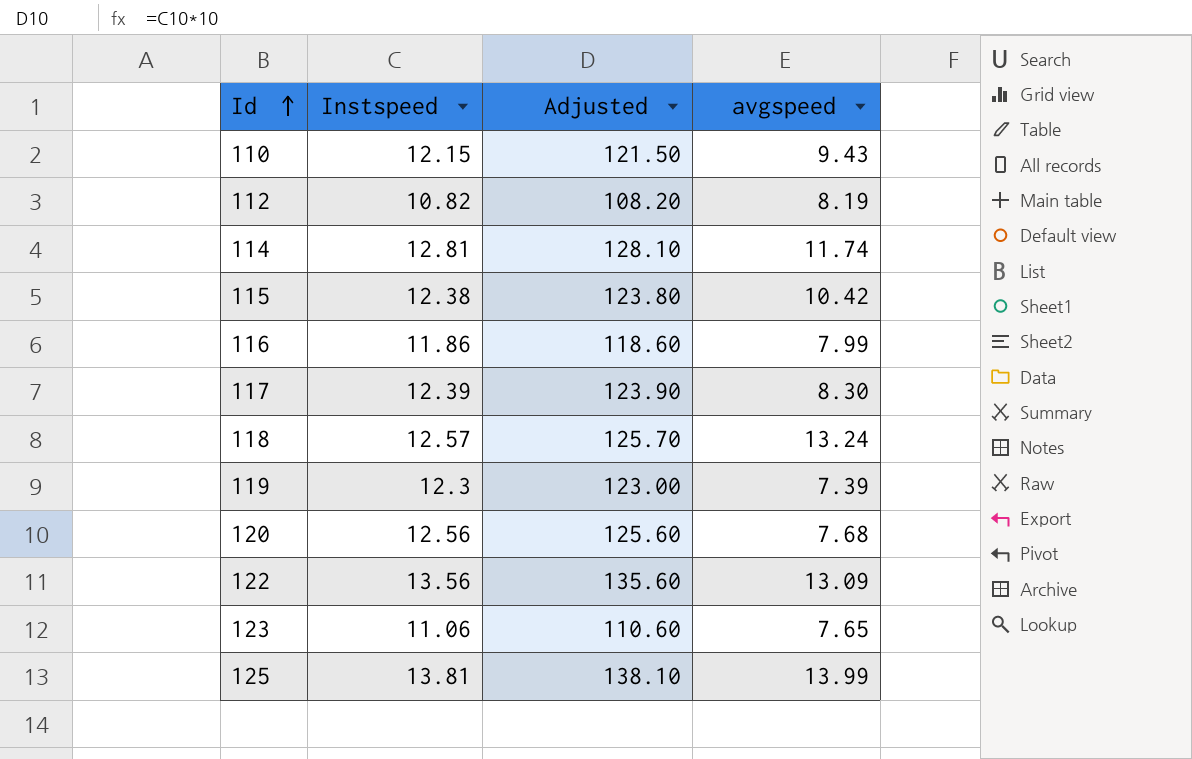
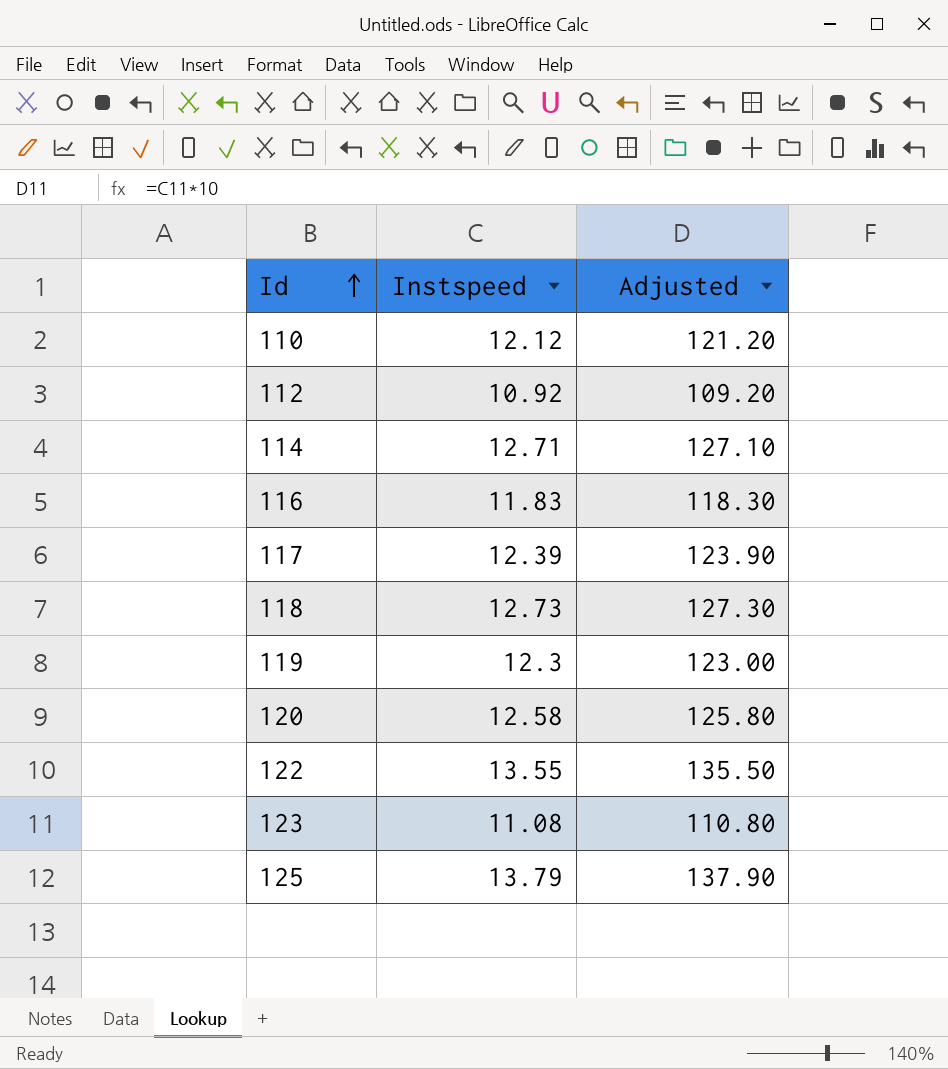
column avgspeed | position: 4 -> none
row 115: 12.38 | 123.80 | 10.42 -> none
110 | Instspeed: 12.15 -> 12.12
110 | Adjusted: 121.50 -> 121.20
112 | Instspeed: 10.82 -> 10.92
112 | Adjusted: 108.20 -> 109.20
114 | Instspeed: 12.81 -> 12.71
114 | Adjusted: 128.10 -> 127.10
116 | Instspeed: 11.86 -> 11.83
116 | Adjusted: 118.60 -> 118.30
118 | Instspeed: 12.57 -> 12.73
118 | Adjusted: 125.70 -> 127.30
120 | Instspeed: 12.56 -> 12.58
120 | Adjusted: 125.60 -> 125.80
122 | Instspeed: 13.56 -> 13.55
122 | Adjusted: 135.60 -> 135.50
123 | Instspeed: 11.06 -> 11.08
123 | Adjusted: 110.60 -> 110.80
125 | Instspeed: 13.81 -> 13.79
125 | Adjusted: 138.10 -> 137.90

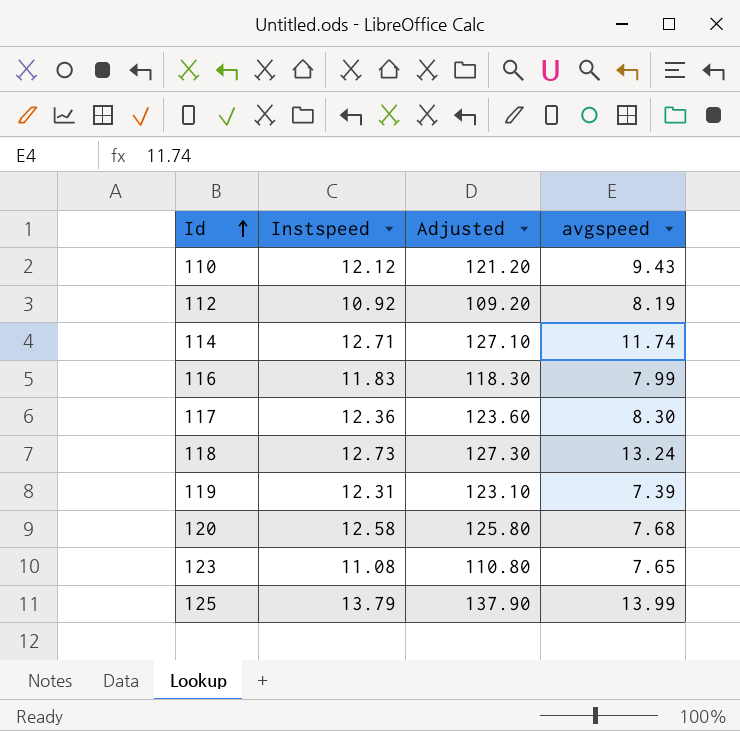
column avgspeed | position: none -> 4
row 122: 13.55 | 135.50 -> none
117 | Instspeed: 12.39 -> 12.36
117 | Adjusted: 123.90 -> 123.60
119 | Instspeed: 12.3 -> 12.31
119 | Adjusted: 123.00 -> 123.10

